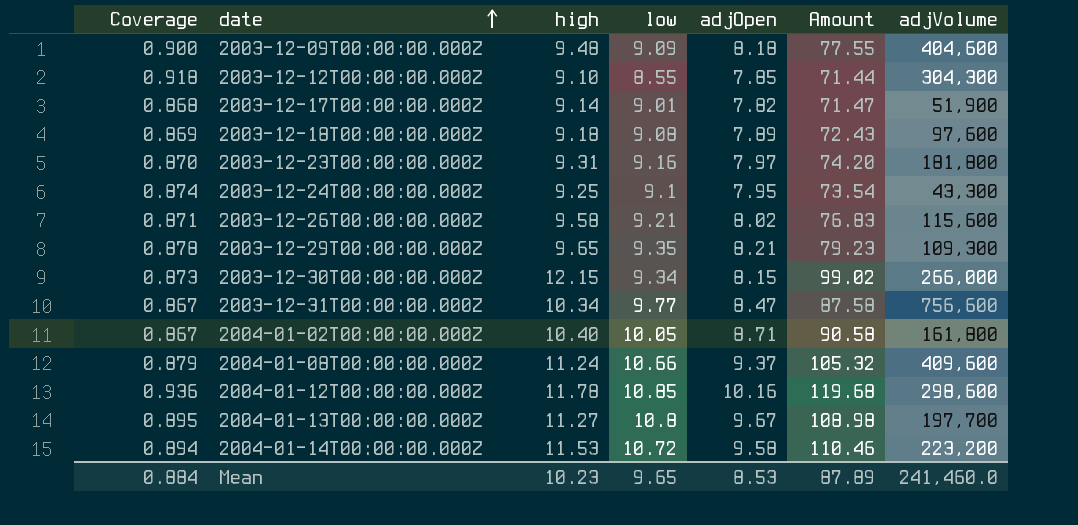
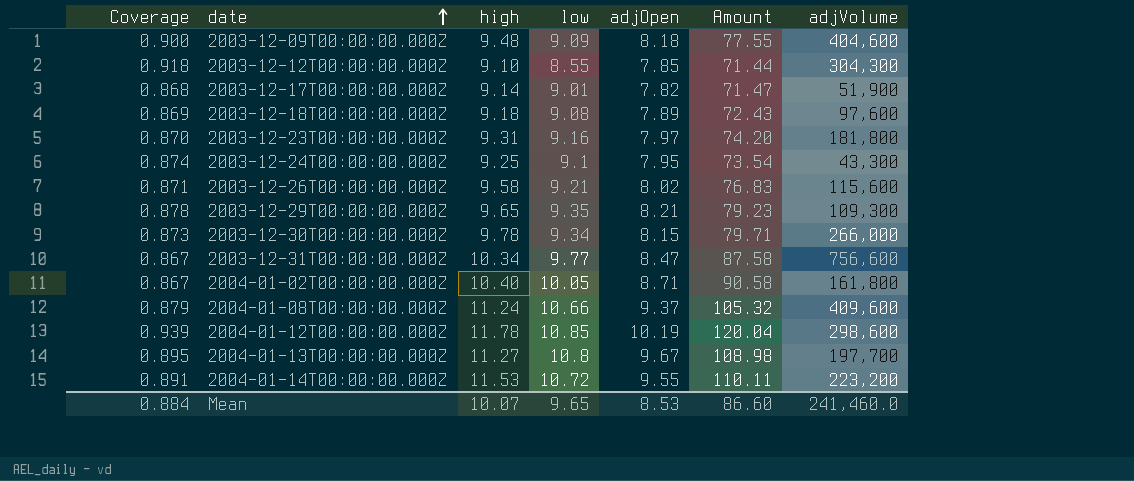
2003-12-30T00:00:00.000Z | high: 12.15 -> 9.78
2003-12-30T00:00:00.000Z | Amount: 99.02 -> 79.71
2004-01-12T00:00:00.000Z | Coverage: 0.936 -> 0.939
2004-01-12T00:00:00.000Z | adjOpen: 10.16 -> 10.19
2004-01-12T00:00:00.000Z | Amount: 119.68 -> 120.04
2004-01-14T00:00:00.000Z | Coverage: 0.894 -> 0.891
2004-01-14T00:00:00.000Z | adjOpen: 9.58 -> 9.55
2004-01-14T00:00:00.000Z | Amount: 110.46 -> 110.11
Mean | high: 10.23 -> 10.07
Mean | Amount: 87.89 -> 86.60

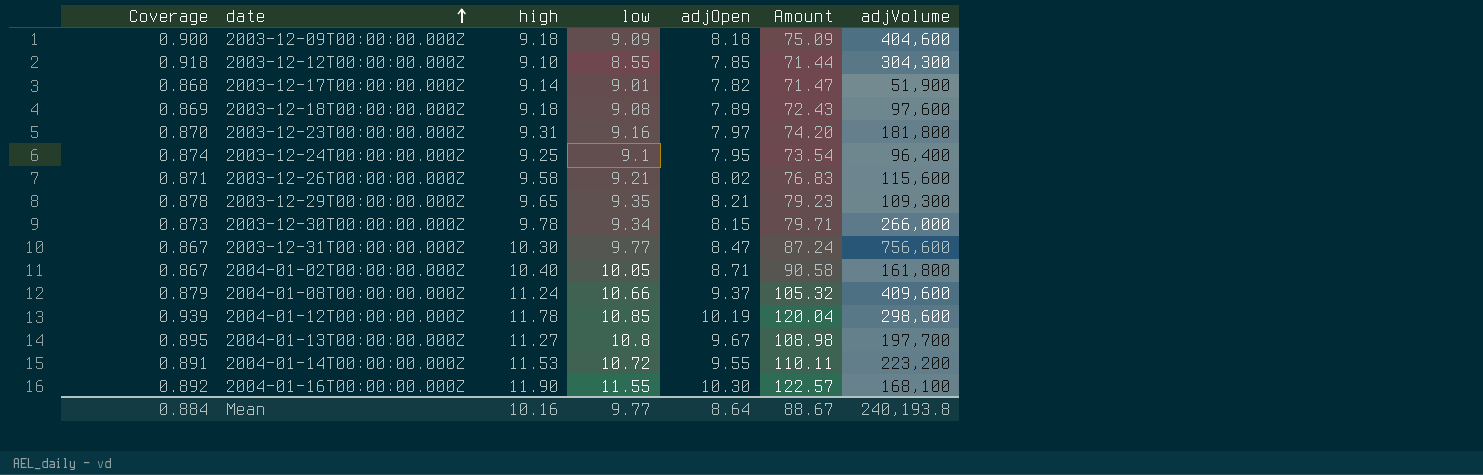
2003-12-09T00:00:00.000Z | high: 9.48 -> 9.18
2003-12-09T00:00:00.000Z | Amount: 77.55 -> 75.09
2003-12-24T00:00:00.000Z | adjVolume: 43,300 -> 96,400
2003-12-31T00:00:00.000Z | high: 10.34 -> 10.30
2003-12-31T00:00:00.000Z | Amount: 87.58 -> 87.24
row 2004-01-16T00:00:00.000Z: none -> 0.892 | 11.90 | 11.55 | 10.30 | 122.57 | 168,100
Mean | high: 10.07 -> 10.16
Mean | low: 9.65 -> 9.77
Mean | adjOpen: 8.53 -> 8.64
Mean | Amount: 86.60 -> 88.67
Mean | adjVolume: 241,460.0 -> 240,193.8

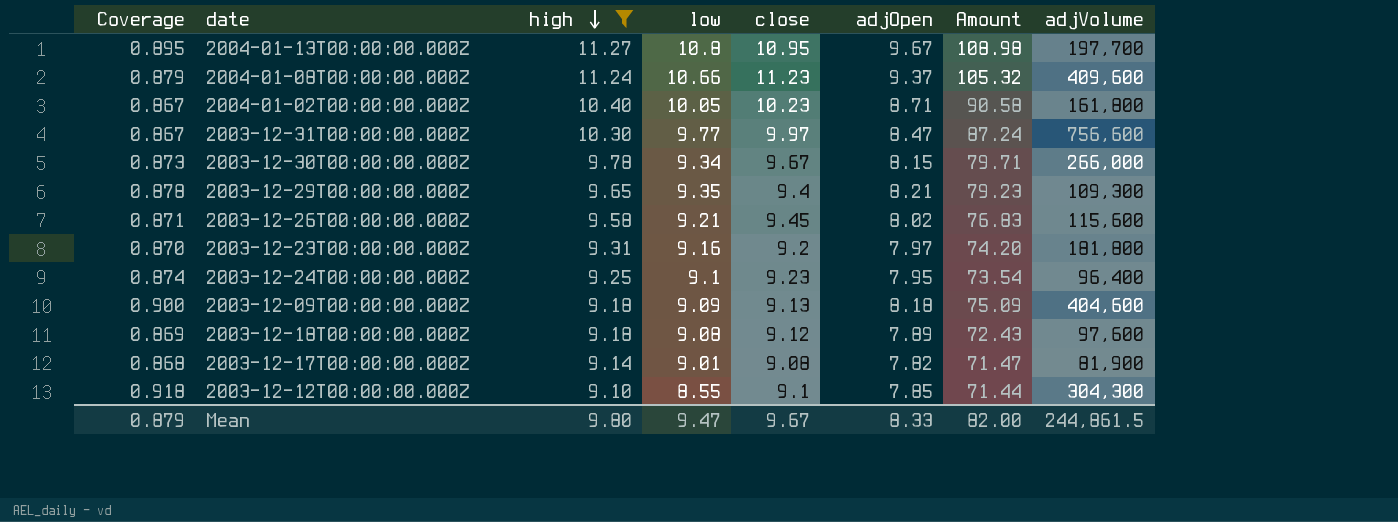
filter: none -> high <= 11.27
row order: date ascending -> high descending
column close | position: none -> 5
2003-12-17T00:00:00.000Z | adjVolume: 51,900 -> 81,900
Mean | Coverage: 0.884 -> 0.879
Mean | high: 10.16 -> 9.80
Mean | low: 9.77 -> 9.47
Mean | adjOpen: 8.64 -> 8.33
Mean | Amount: 88.67 -> 82.00
Mean | adjVolume: 240,193.8 -> 244,861.5

